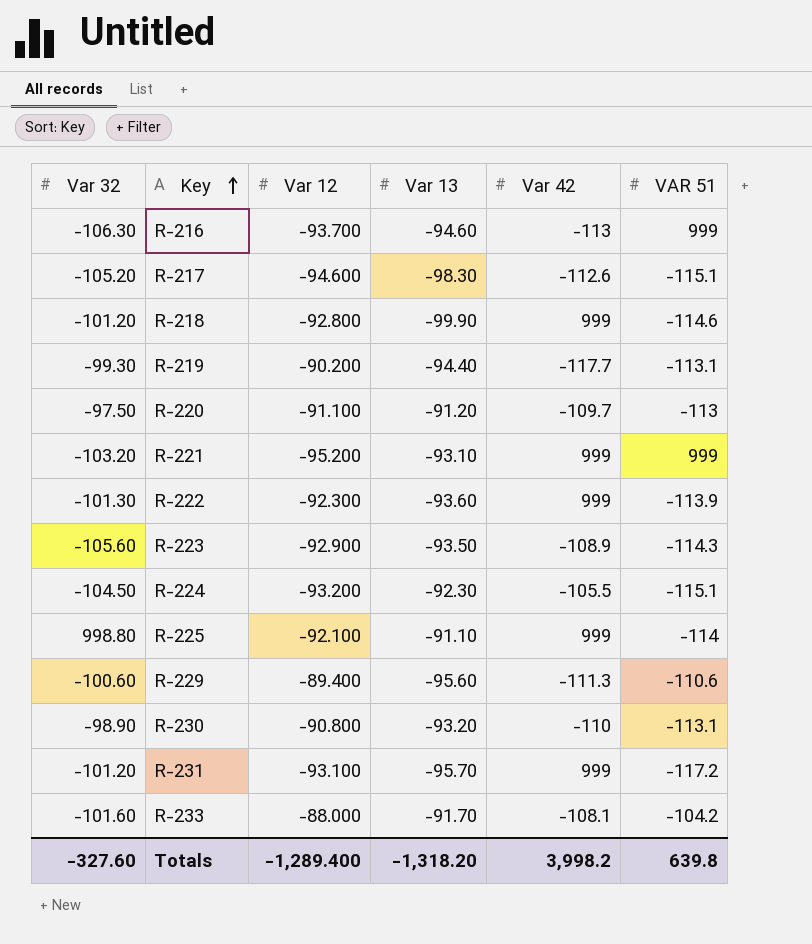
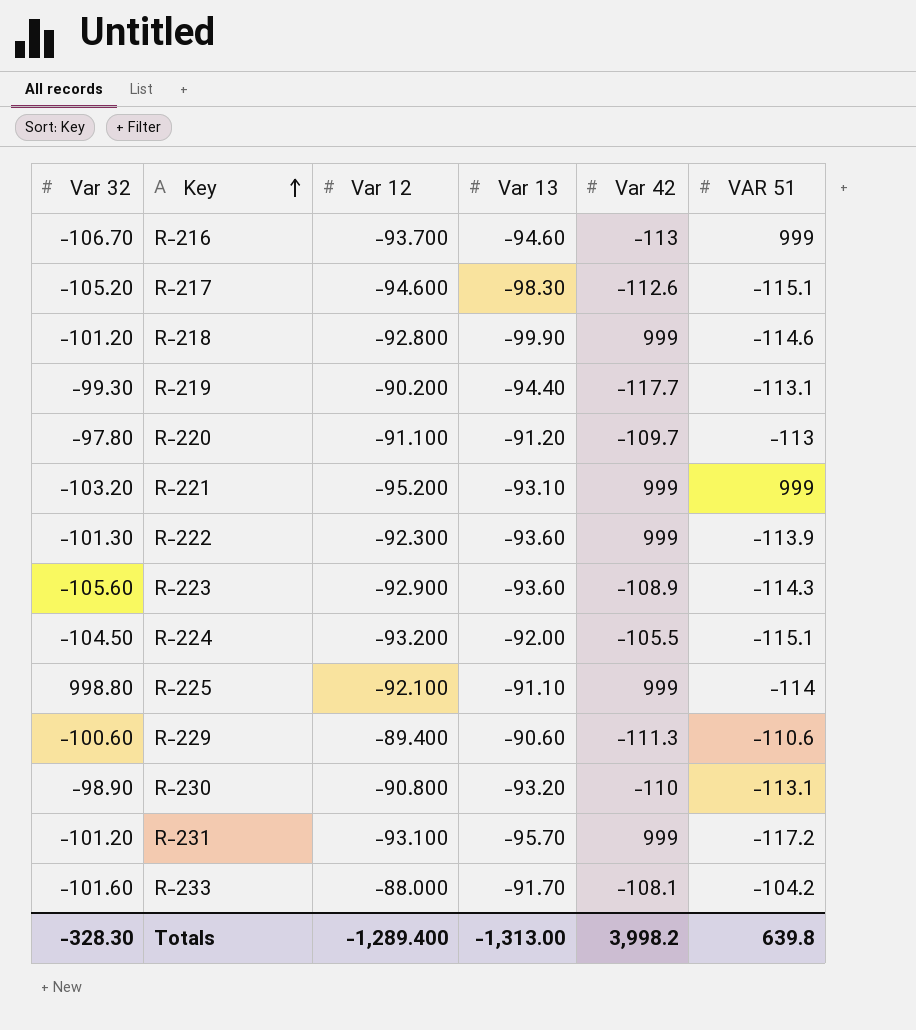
R-216 | Var 32: -106.30 -> -106.70
R-220 | Var 32: -97.50 -> -97.80
R-223 | Var 13: -93.50 -> -93.60
R-224 | Var 13: -92.30 -> -92.00
R-229 | Var 13: -95.60 -> -90.60
Totals | Var 32: -327.60 -> -328.30
Totals | Var 13: -1,318.20 -> -1,313.00

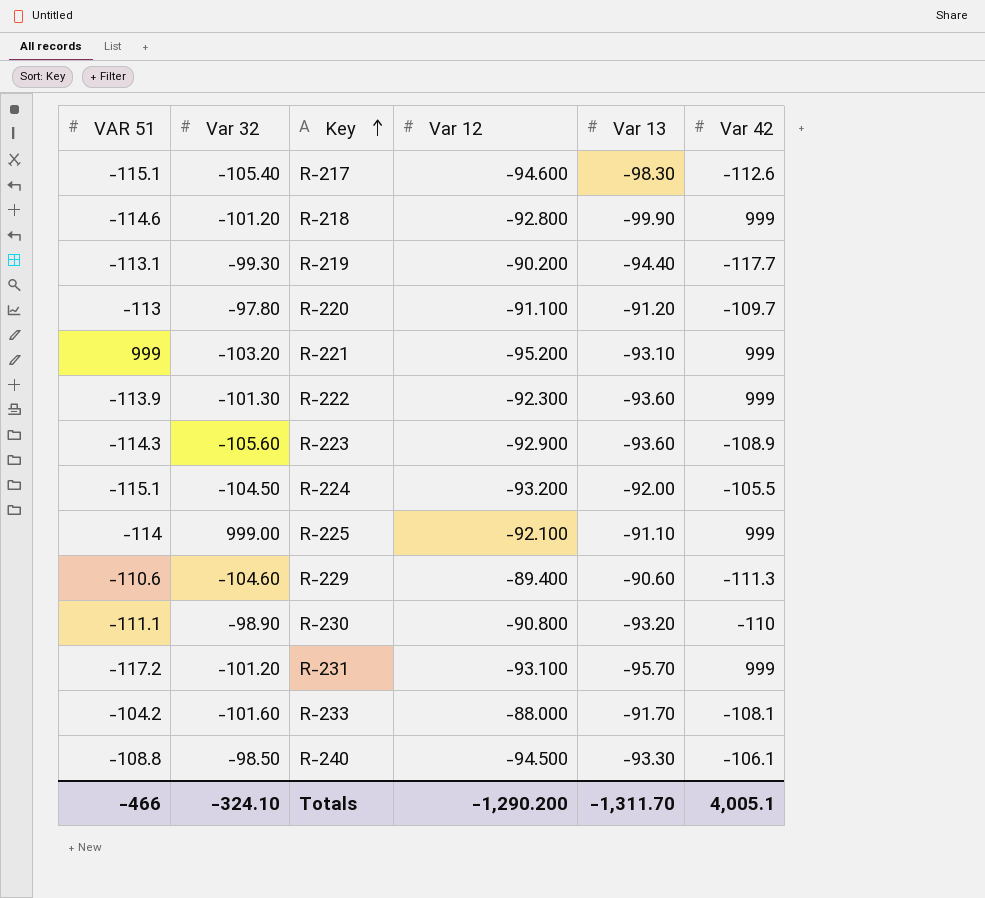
column VAR 51 | position: 6 -> 1
row R-216: -106.70 | -93.700 | -94.60 | -113 | 999 -> none
R-217 | Var 32: -105.20 -> -105.40
R-225 | Var 32: 998.80 -> 999.00
R-229 | Var 32: -100.60 -> -104.60
R-230 | VAR 51: -113.1 -> -111.1
row R-240: none -> -108.8 | -98.50 | -94.500 | -93.30 | -106.1
Totals | VAR 51: 639.8 -> -466
Totals | Var 32: -328.30 -> -324.10
Totals | Var 12: -1,289.400 -> -1,290.200
Totals | Var 13: -1,313.00 -> -1,311.70
Totals | Var 42: 3,998.2 -> 4,005.1

